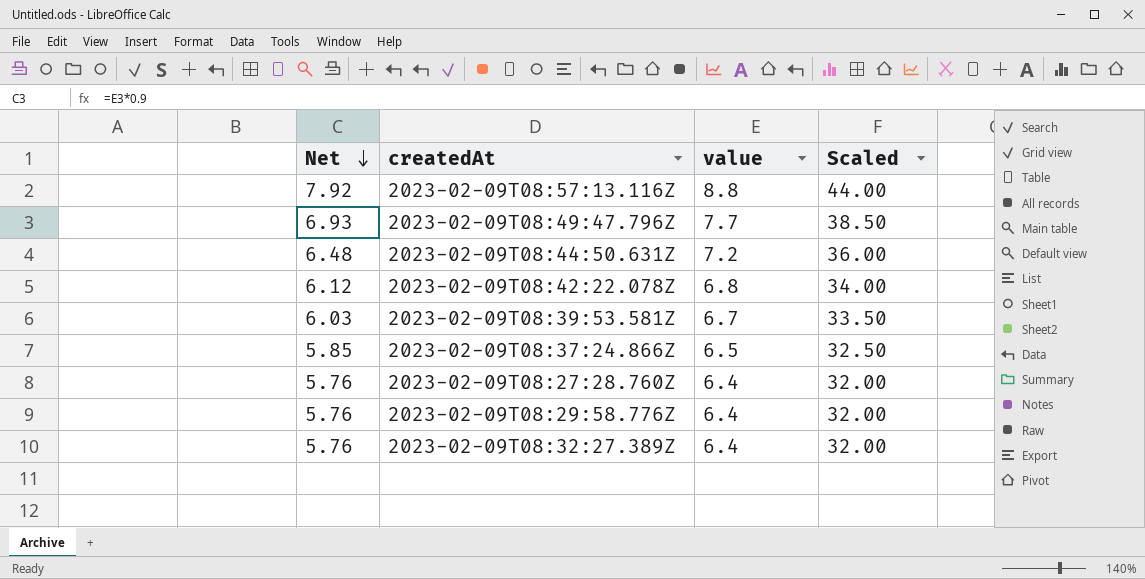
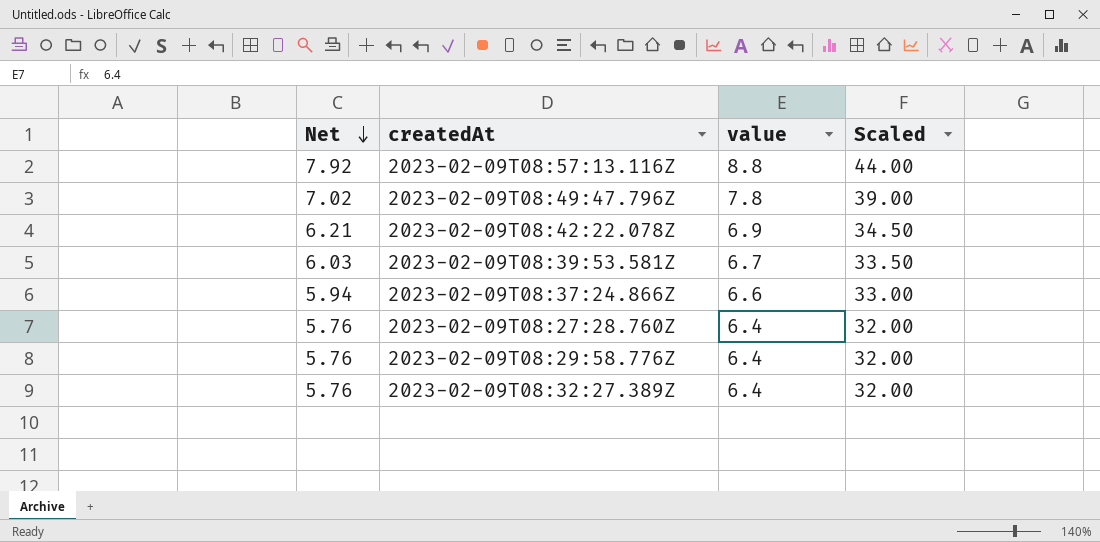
row 2023-02-09T08:44:50.631Z: 6.48 | 7.2 | 36.00 -> none
2023-02-09T08:49:47.796Z | Net: 6.93 -> 7.02
2023-02-09T08:49:47.796Z | value: 7.7 -> 7.8
2023-02-09T08:49:47.796Z | Scaled: 38.50 -> 39.00
2023-02-09T08:42:22.078Z | Net: 6.12 -> 6.21
2023-02-09T08:42:22.078Z | value: 6.8 -> 6.9
2023-02-09T08:42:22.078Z | Scaled: 34.00 -> 34.50
2023-02-09T08:37:24.866Z | Net: 5.85 -> 5.94
2023-02-09T08:37:24.866Z | value: 6.5 -> 6.6
2023-02-09T08:37:24.866Z | Scaled: 32.50 -> 33.00

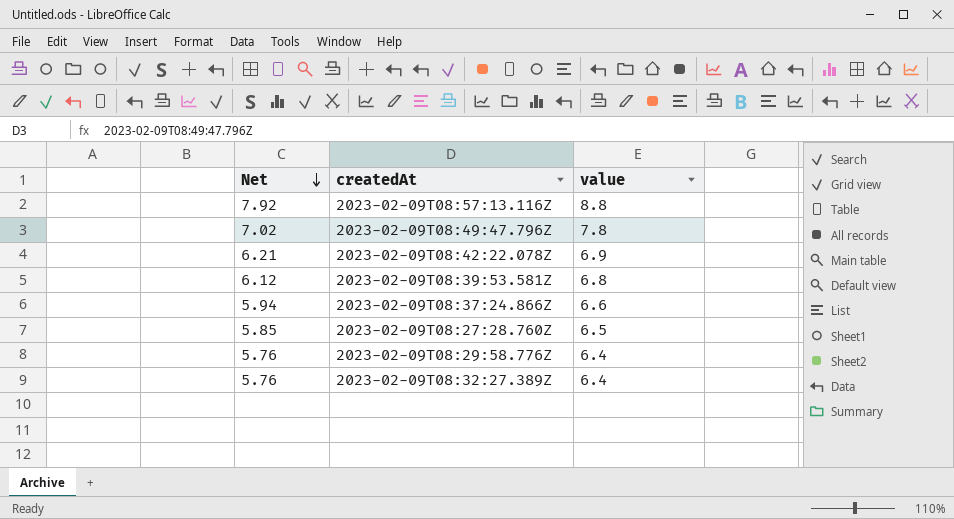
column Scaled | formula: [value] * 5 -> none
2023-02-09T08:39:53.581Z | Net: 6.03 -> 6.12
2023-02-09T08:39:53.581Z | value: 6.7 -> 6.8
2023-02-09T08:27:28.760Z | Net: 5.76 -> 5.85
2023-02-09T08:27:28.760Z | value: 6.4 -> 6.5

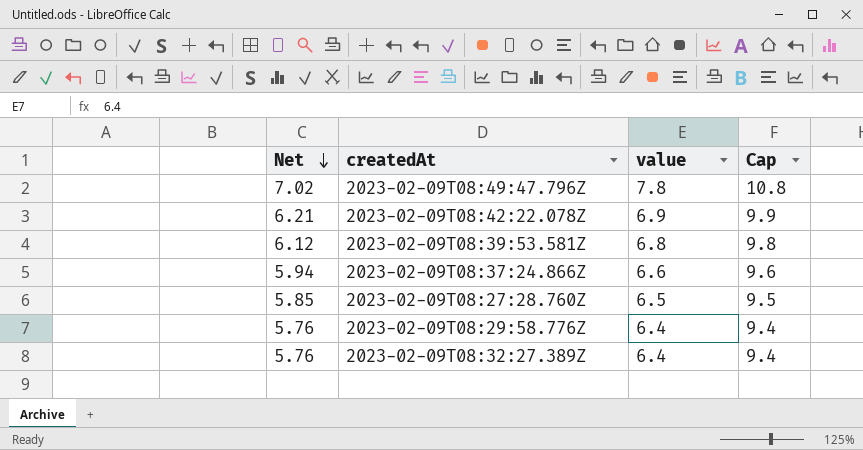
column Cap | formula: none -> [value] + 3
row 2023-02-09T08:57:13.116Z: 7.92 | 8.8 -> none

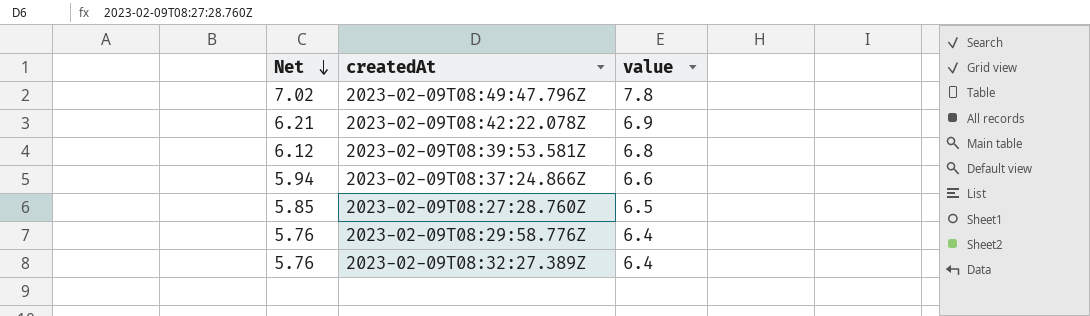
column Cap | formula: [value] + 3 -> none

